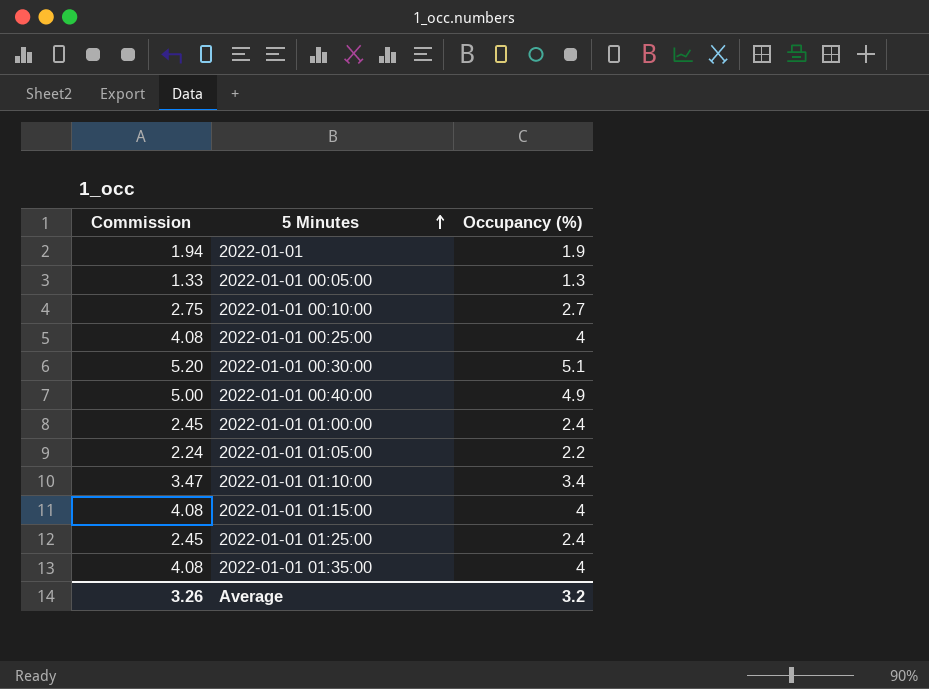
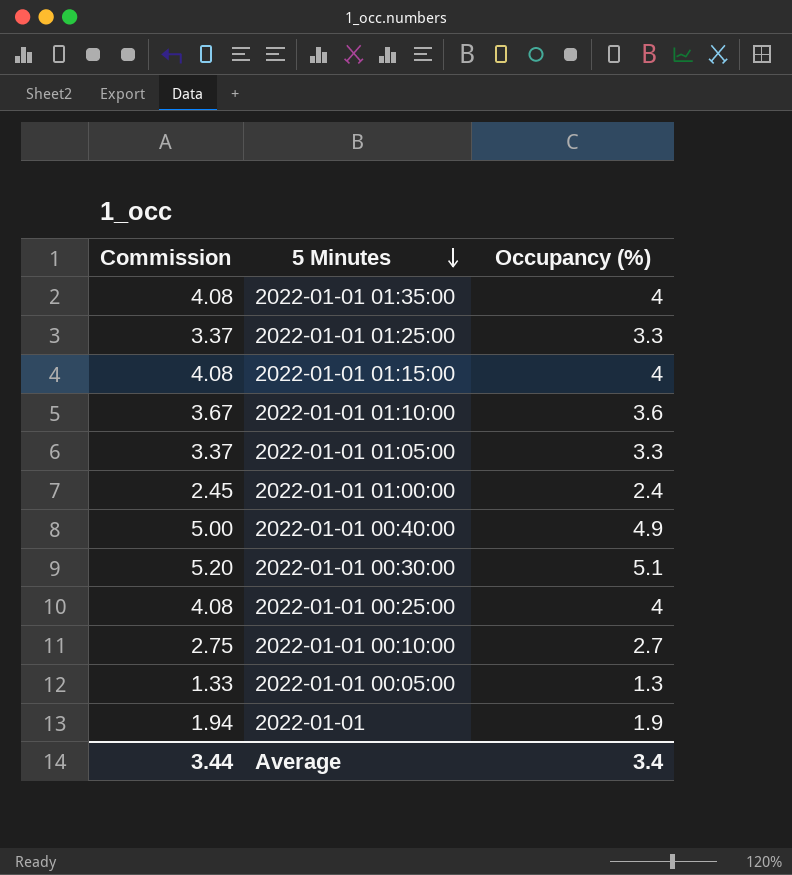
row order: 5 Minutes ascending -> 5 Minutes descending
2022-01-01 01:25:00 | Commission: 2.45 -> 3.37
2022-01-01 01:25:00 | Occupancy (%): 2.4 -> 3.3
2022-01-01 01:10:00 | Commission: 3.47 -> 3.67
2022-01-01 01:10:00 | Occupancy (%): 3.4 -> 3.6
2022-01-01 01:05:00 | Commission: 2.24 -> 3.37
2022-01-01 01:05:00 | Occupancy (%): 2.2 -> 3.3
Average | Commission: 3.26 -> 3.44
Average | Occupancy (%): 3.2 -> 3.4

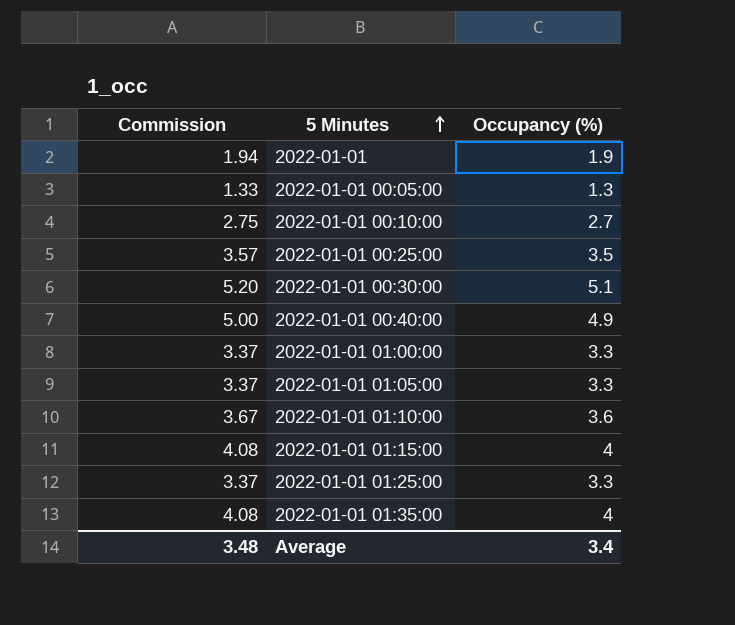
row order: 5 Minutes descending -> 5 Minutes ascending
2022-01-01 00:25:00 | Commission: 4.08 -> 3.57
2022-01-01 00:25:00 | Occupancy (%): 4 -> 3.5
2022-01-01 01:00:00 | Commission: 2.45 -> 3.37
2022-01-01 01:00:00 | Occupancy (%): 2.4 -> 3.3
Average | Commission: 3.44 -> 3.48

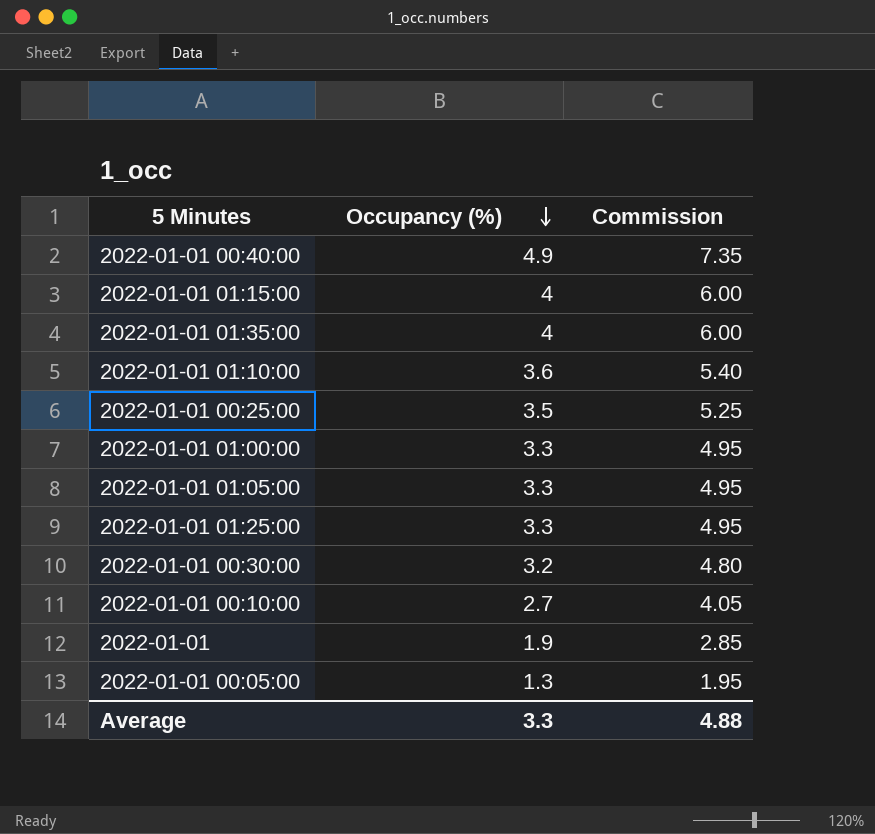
row order: 5 Minutes ascending -> Occupancy (%) descending
column Commission | formula: [Occupancy (%)] * 1.02 -> [Occupancy (%)] * 1.5
column Commission | position: 1 -> 3
2022-01-01 00:30:00 | Occupancy (%): 5.1 -> 3.2
Average | Occupancy (%): 3.4 -> 3.3
Average | Commission: 3.48 -> 4.88

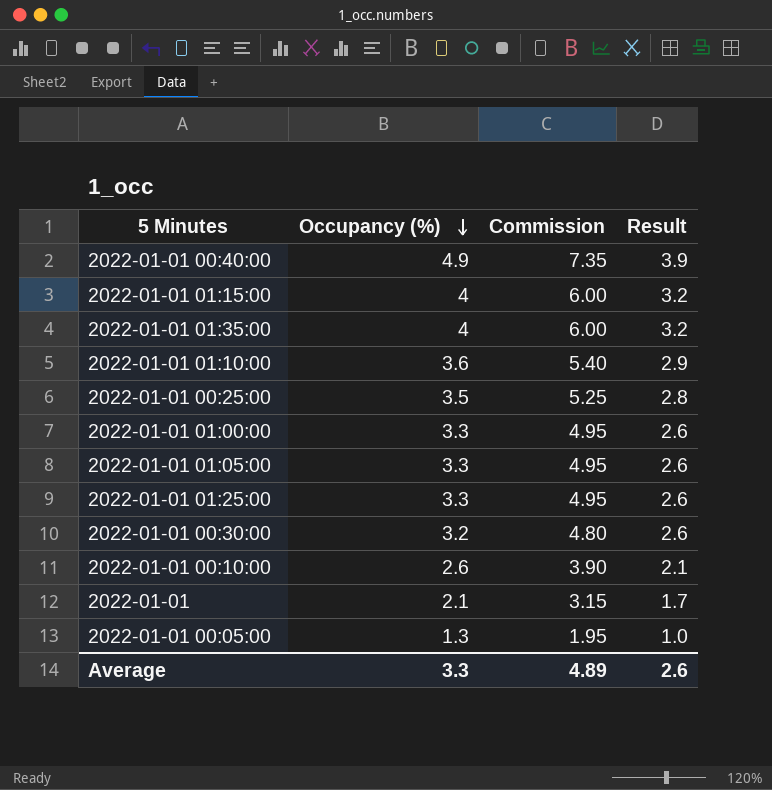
column Result | formula: none -> [Occupancy (%)] * 0.8
2022-01-01 00:10:00 | Occupancy (%): 2.7 -> 2.6
2022-01-01 00:10:00 | Commission: 4.05 -> 3.90
2022-01-01 | Occupancy (%): 1.9 -> 2.1
2022-01-01 | Commission: 2.85 -> 3.15
Average | Commission: 4.88 -> 4.89

